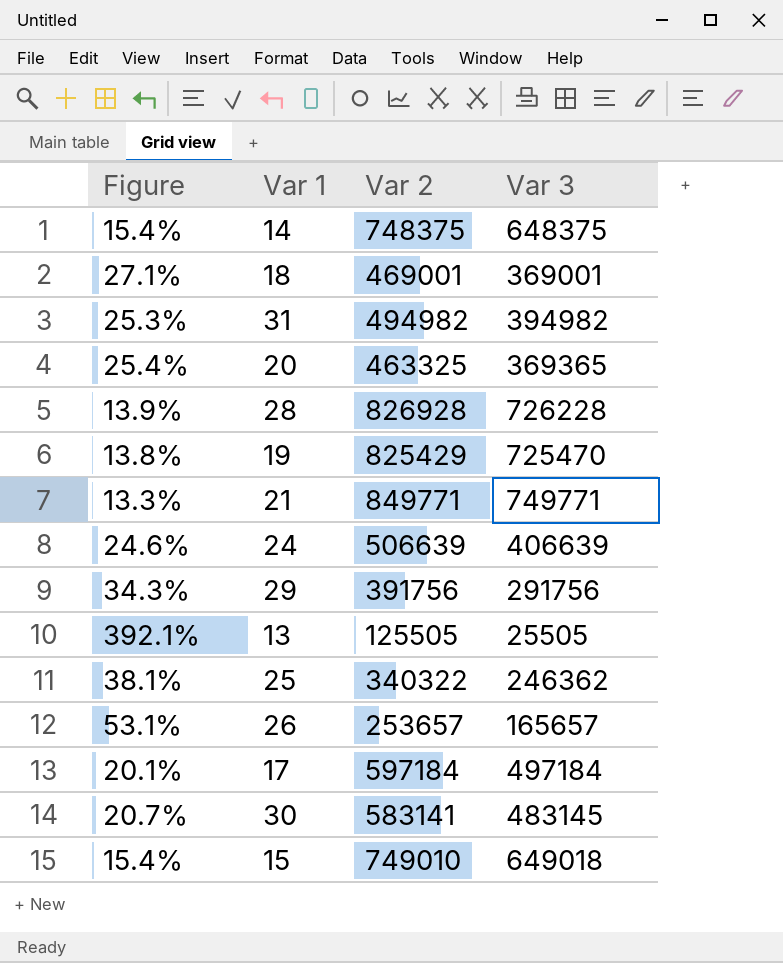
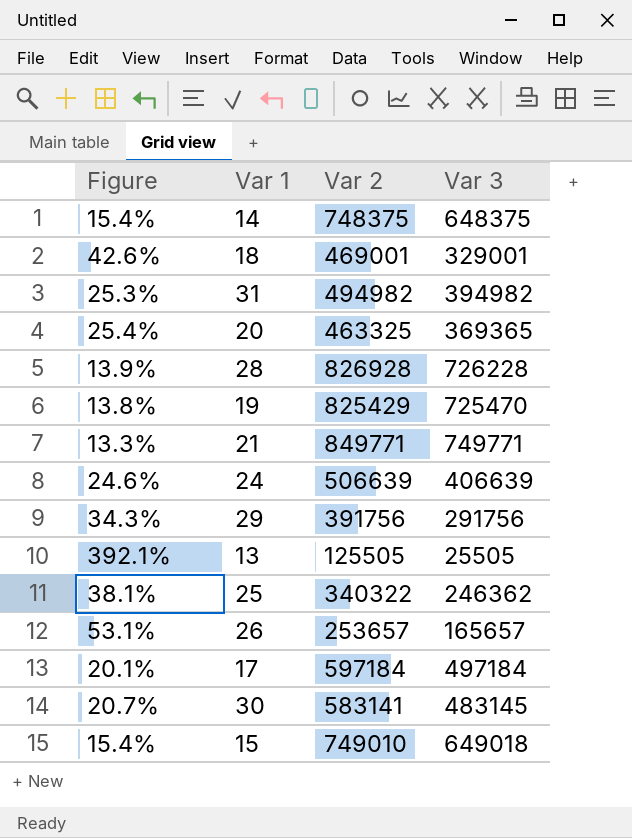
18 | Figure: 27.1% -> 42.6%
18 | Var 3: 369001 -> 329001

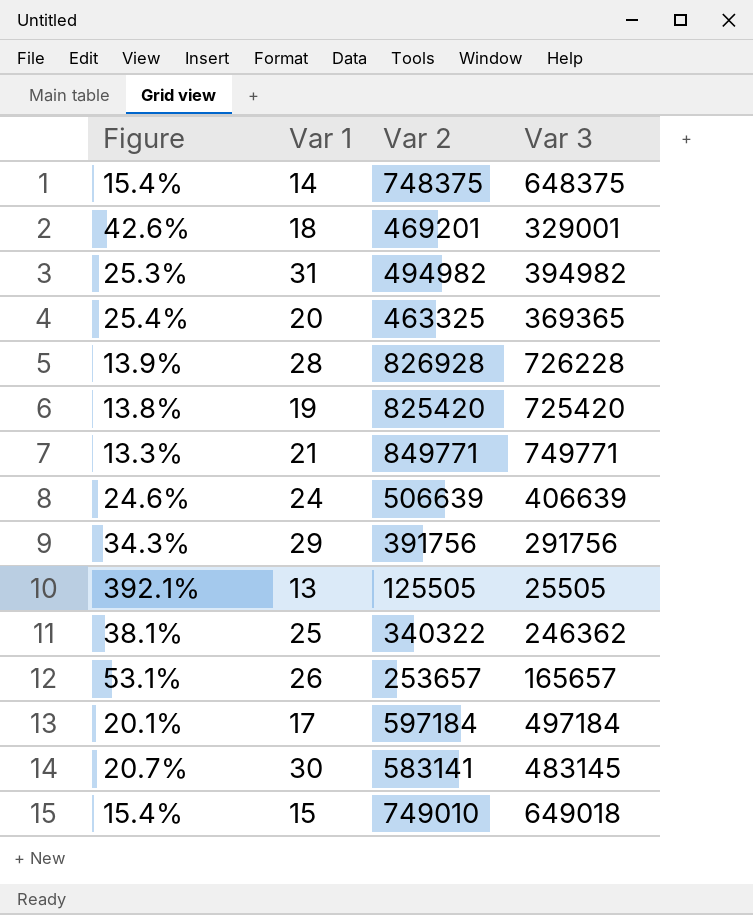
18 | Var 2: 469001 -> 469201
19 | Var 2: 825429 -> 825420
19 | Var 3: 725470 -> 725420

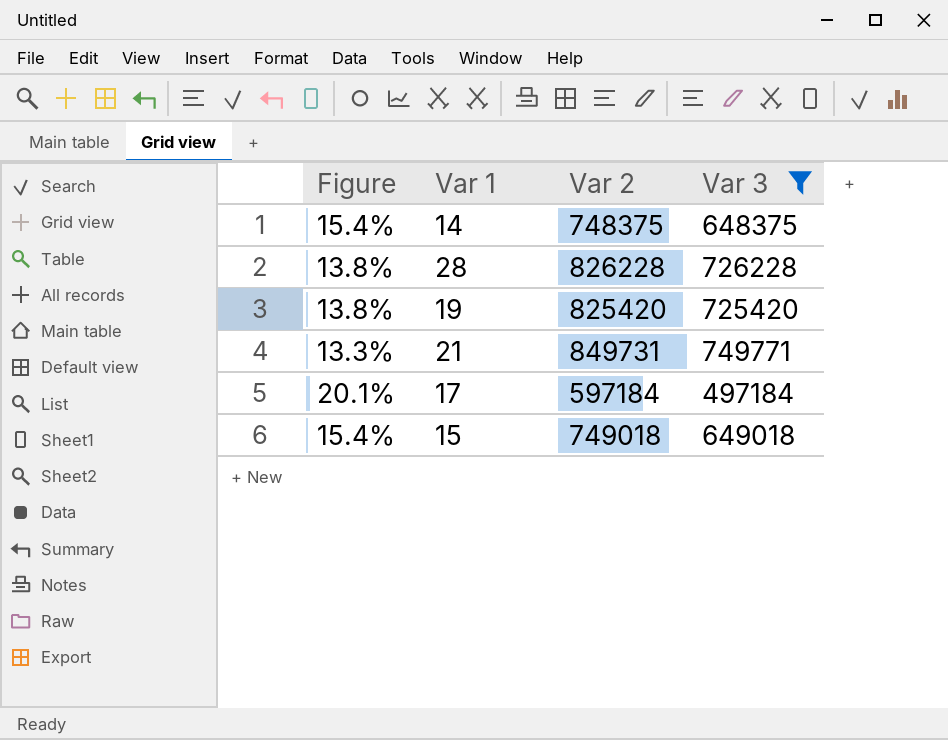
filter: none -> Var 3 >= 497184
28 | Figure: 13.9% -> 13.8%
28 | Var 2: 826928 -> 826228
21 | Var 2: 849771 -> 849731
15 | Var 2: 749010 -> 749018

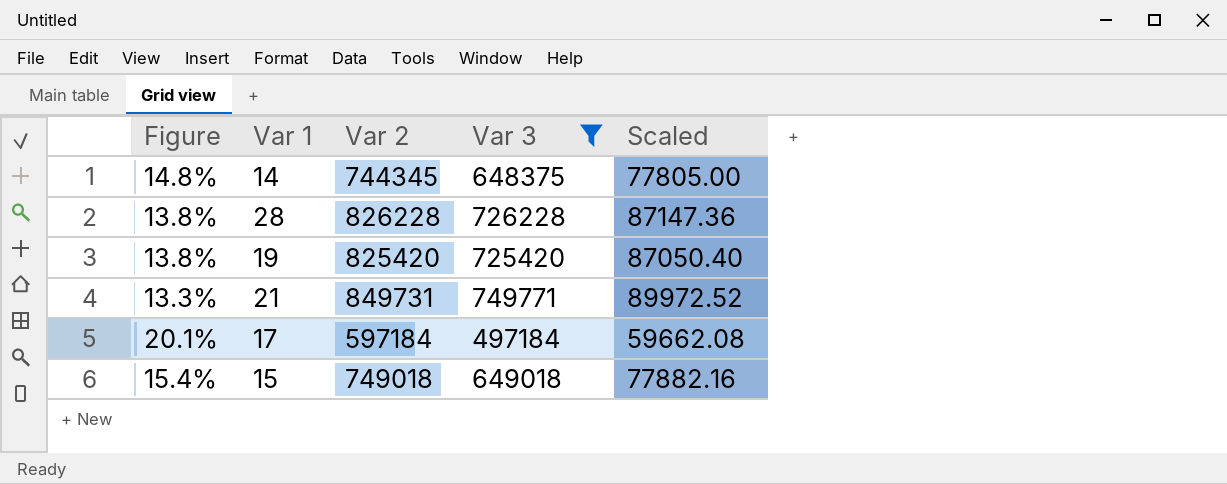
column Scaled | formula: none -> [Var 3] * 0.12
14 | Figure: 15.4% -> 14.8%
14 | Var 2: 748375 -> 744345

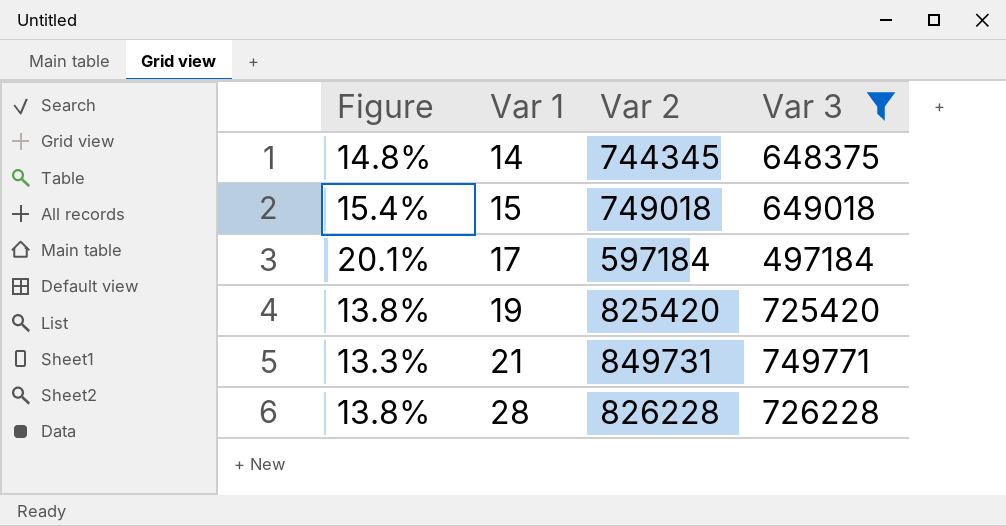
row order: none -> Var 1 ascending
column Scaled | formula: [Var 3] * 0.12 -> none

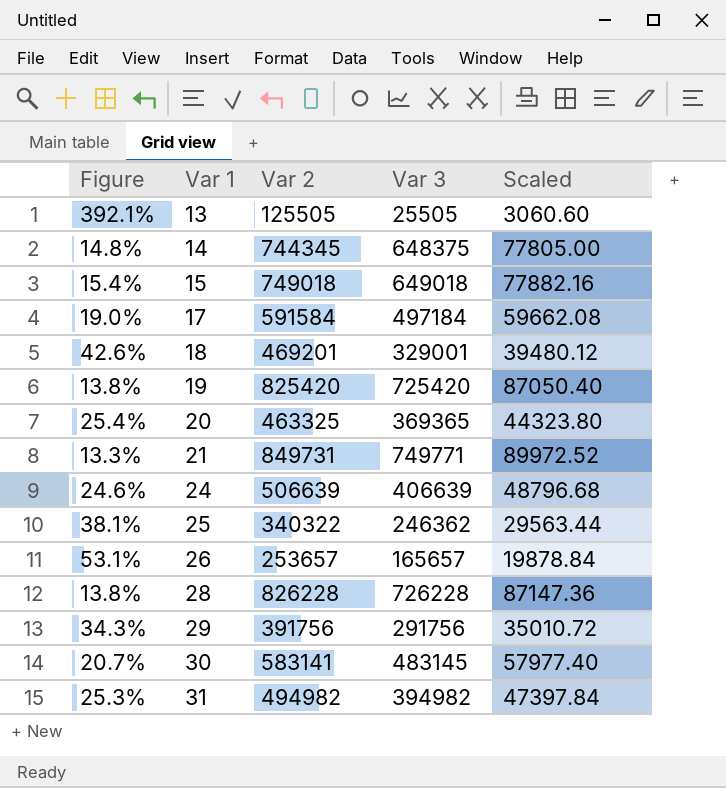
filter: Var 3 >= 497184 -> none
column Scaled | formula: none -> [Var 3] * 0.12
17 | Figure: 20.1% -> 19.0%
17 | Var 2: 597184 -> 591584

